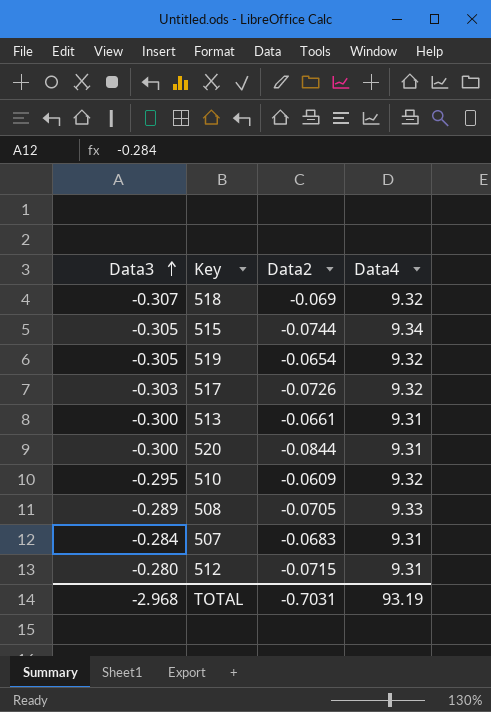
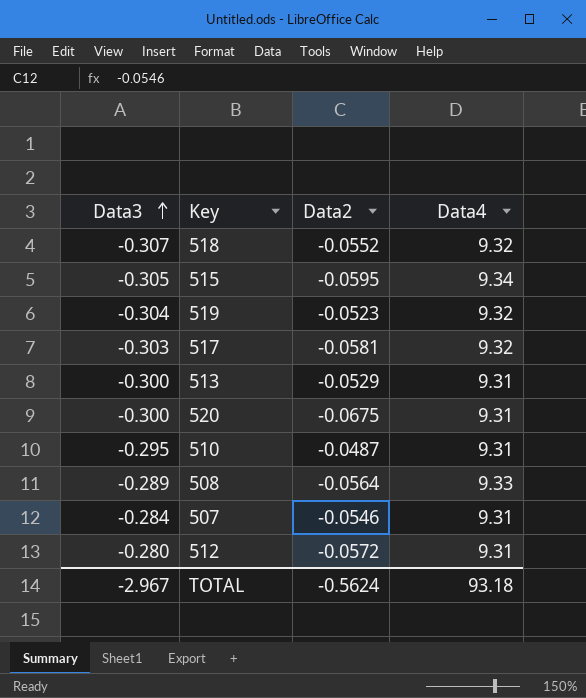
518 | Data2: -0.069 -> -0.0552
515 | Data2: -0.0744 -> -0.0595
519 | Data3: -0.305 -> -0.304
519 | Data2: -0.0654 -> -0.0523
517 | Data2: -0.0726 -> -0.0581
513 | Data2: -0.0661 -> -0.0529
520 | Data2: -0.0844 -> -0.0675
510 | Data2: -0.0609 -> -0.0487
510 | Data4: 9.32 -> 9.31
508 | Data2: -0.0705 -> -0.0564
507 | Data2: -0.0683 -> -0.0546
512 | Data2: -0.0715 -> -0.0572
TOTAL | Data3: -2.968 -> -2.967
TOTAL | Data2: -0.7031 -> -0.5624
TOTAL | Data4: 93.19 -> 93.18

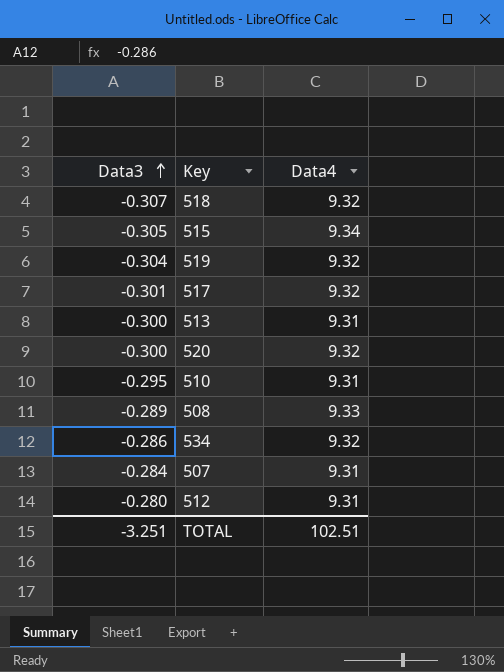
column Data2 | position: 3 -> none
517 | Data3: -0.303 -> -0.301
520 | Data4: 9.31 -> 9.32
row 534: none -> -0.286 | 9.32
TOTAL | Data3: -2.967 -> -3.251
TOTAL | Data4: 93.18 -> 102.51

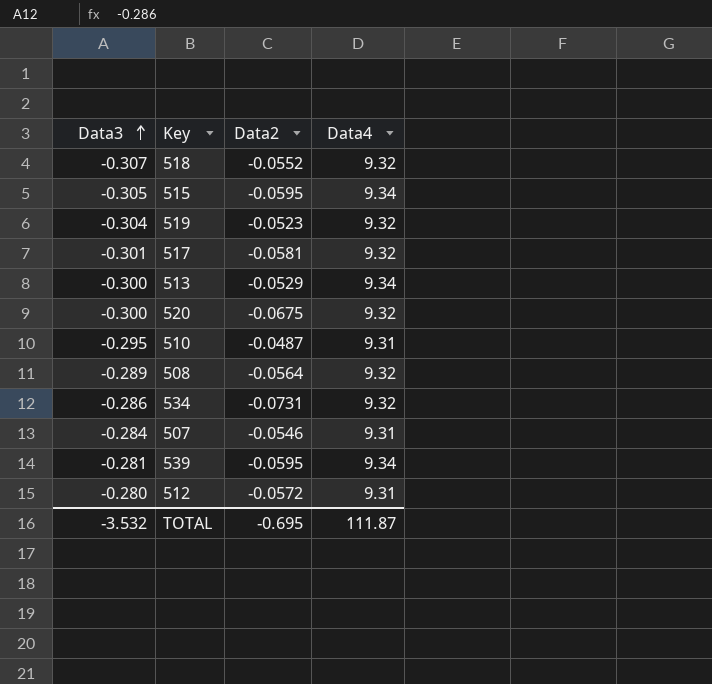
column Data2 | position: none -> 3
513 | Data4: 9.31 -> 9.34
508 | Data4: 9.33 -> 9.32
row 539: none -> -0.281 | -0.0595 | 9.34
TOTAL | Data3: -3.251 -> -3.532
TOTAL | Data4: 102.51 -> 111.87

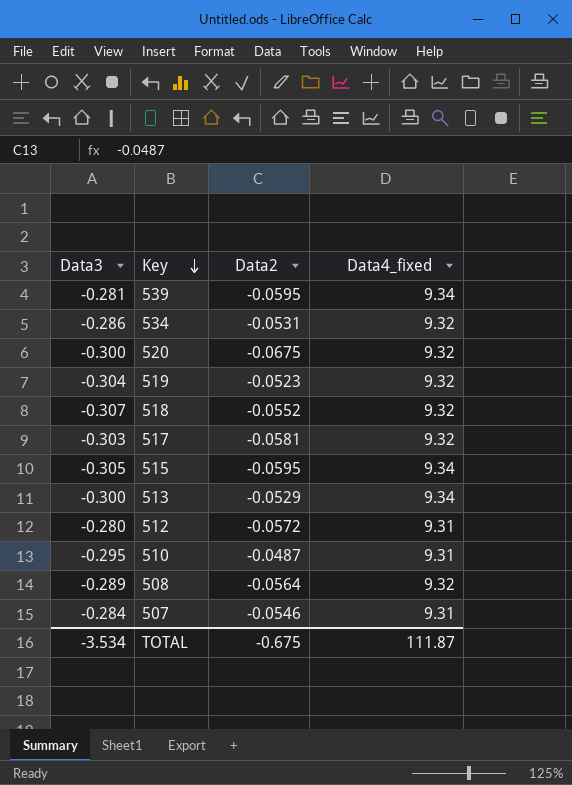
row order: Data3 ascending -> Key descending
column name: Data4 -> Data4_fixed
534 | Data2: -0.0731 -> -0.0531
517 | Data3: -0.301 -> -0.303
TOTAL | Data3: -3.532 -> -3.534
TOTAL | Data2: -0.695 -> -0.675

